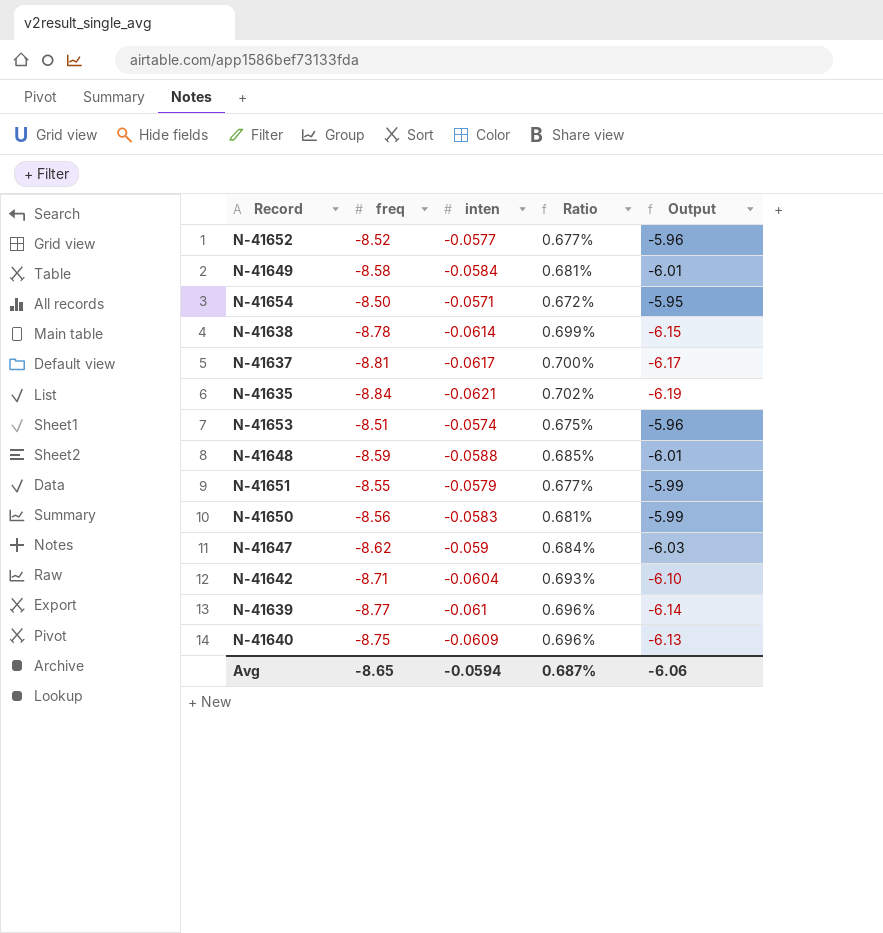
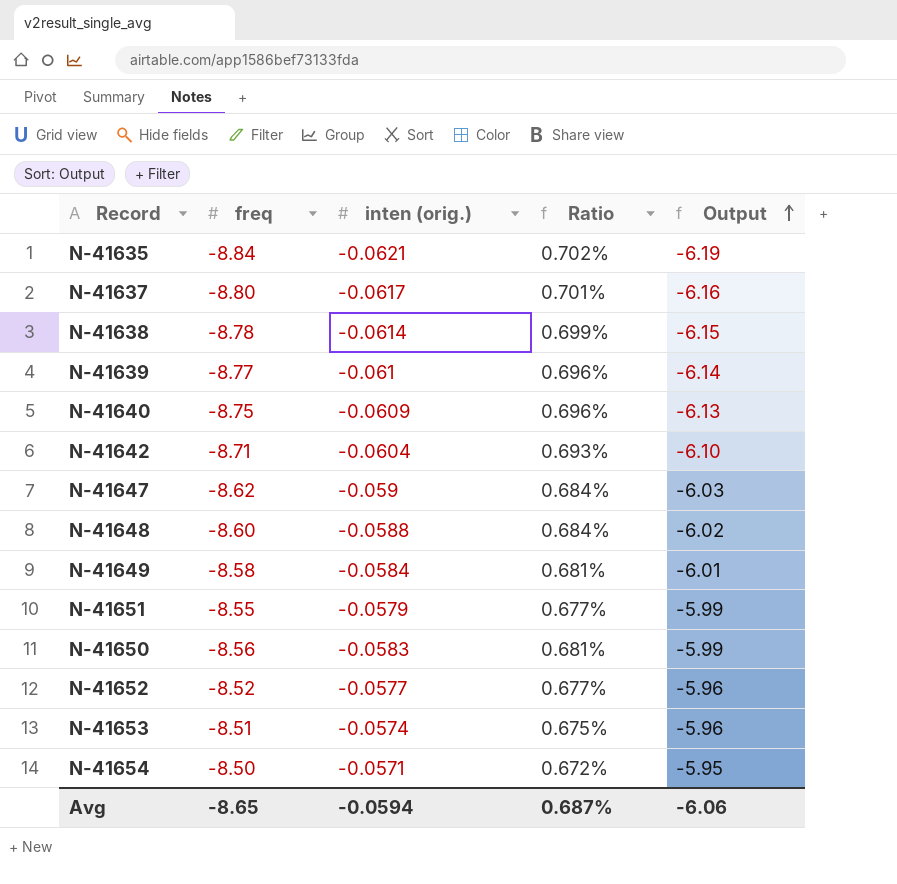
row order: none -> Output ascending
column name: inten -> inten (orig.)
N-41637 | freq: -8.81 -> -8.80
N-41637 | Ratio: 0.700% -> 0.701%
N-41637 | Output: -6.17 -> -6.16
N-41648 | freq: -8.59 -> -8.60
N-41648 | Ratio: 0.685% -> 0.684%
N-41648 | Output: -6.01 -> -6.02

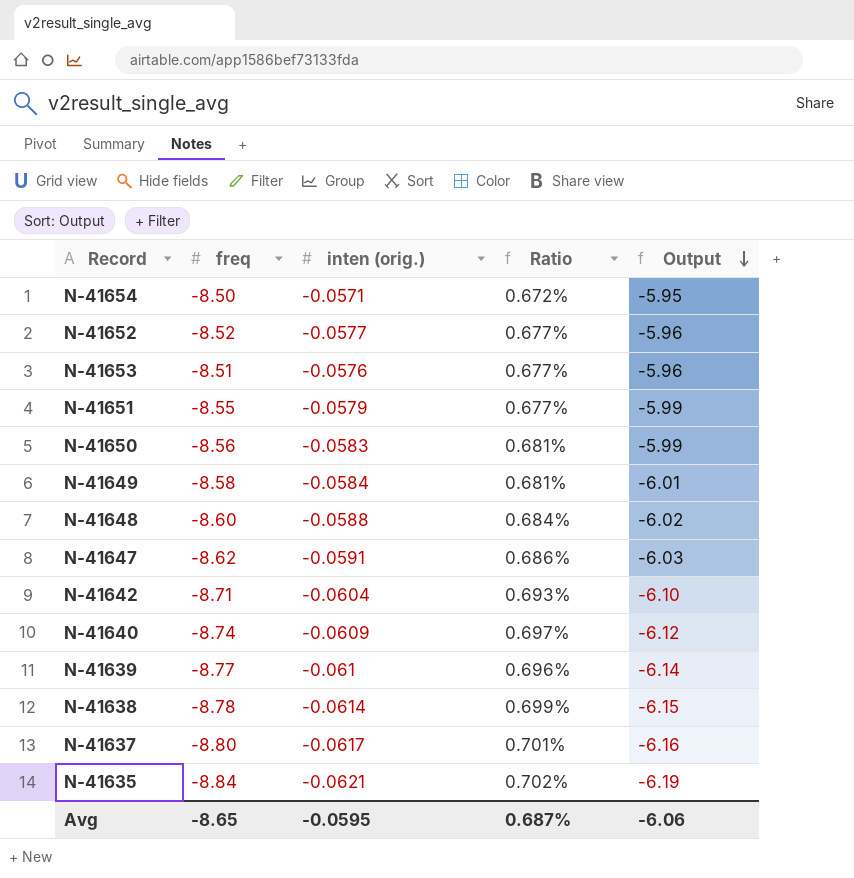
row order: Output ascending -> Output descending
N-41653 | inten (orig.): -0.0574 -> -0.0576
N-41653 | Ratio: 0.675% -> 0.677%
N-41647 | inten (orig.): -0.059 -> -0.0591
N-41647 | Ratio: 0.684% -> 0.686%
N-41640 | freq: -8.75 -> -8.74
N-41640 | Ratio: 0.696% -> 0.697%
N-41640 | Output: -6.13 -> -6.12
Avg | inten (orig.): -0.0594 -> -0.0595

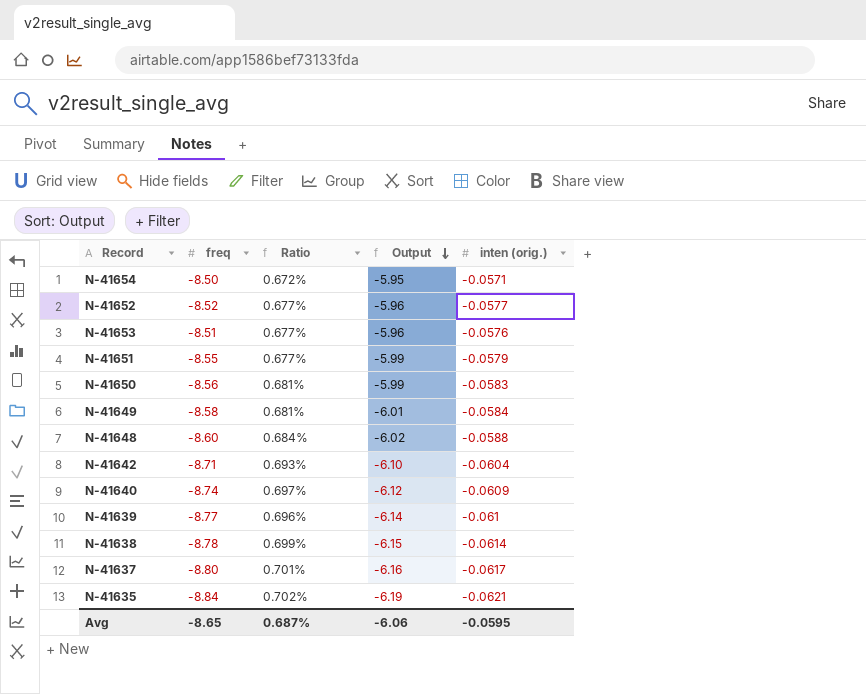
column inten (orig.) | position: 3 -> 5
row N-41647: -8.62 | -0.0591 | 0.686% | -6.03 -> none

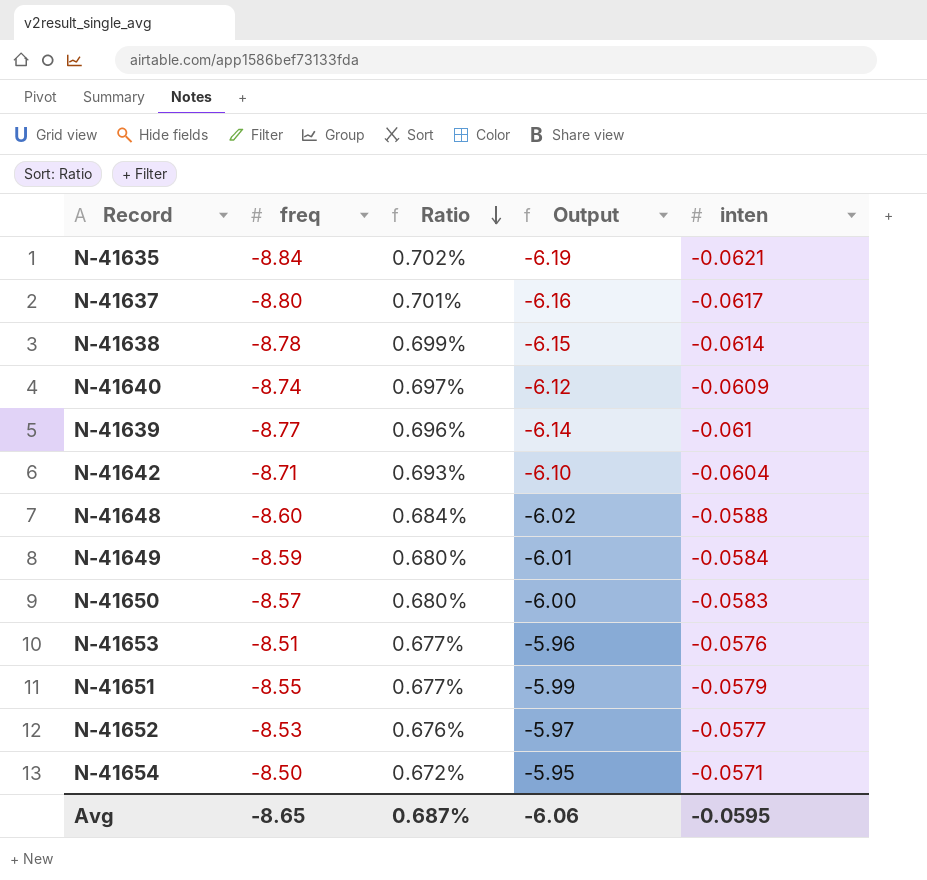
row order: Output descending -> Ratio descending
column name: inten (orig.) -> inten
N-41649 | freq: -8.58 -> -8.59
N-41649 | Ratio: 0.681% -> 0.680%
N-41650 | freq: -8.56 -> -8.57
N-41650 | Ratio: 0.681% -> 0.680%
N-41650 | Output: -5.99 -> -6.00
N-41652 | freq: -8.52 -> -8.53
N-41652 | Ratio: 0.677% -> 0.676%
N-41652 | Output: -5.96 -> -5.97

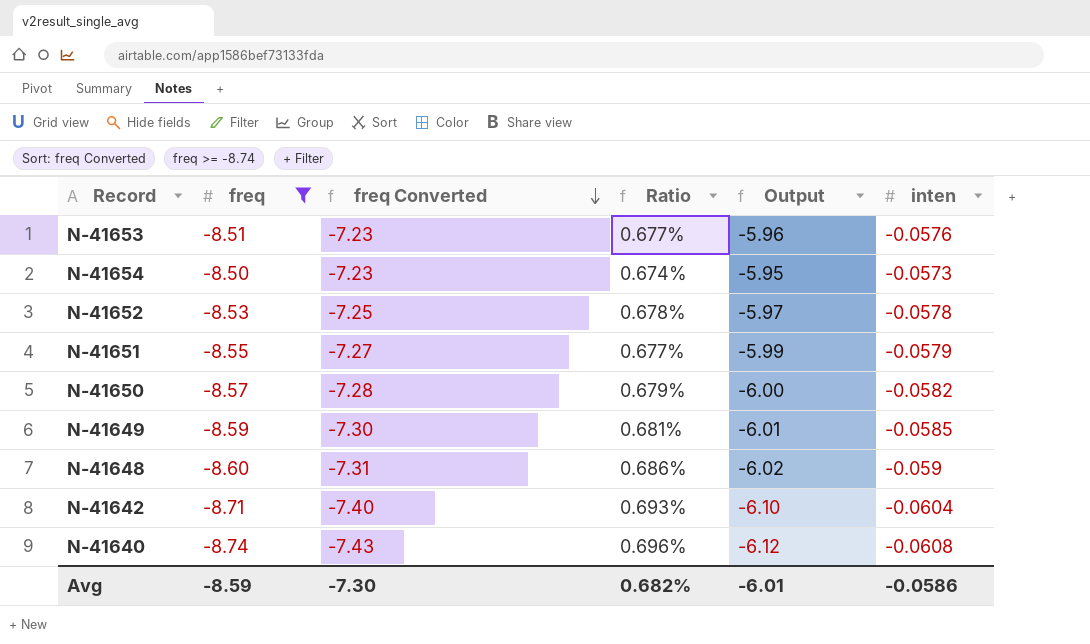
filter: none -> freq >= -8.74
row order: Ratio descending -> freq Converted descending
column freq Converted | formula: none -> [freq] * 0.85
N-41654 | Ratio: 0.672% -> 0.674%
N-41654 | inten: -0.0571 -> -0.0573
N-41652 | Ratio: 0.676% -> 0.678%
N-41652 | inten: -0.0577 -> -0.0578
N-41650 | Ratio: 0.680% -> 0.679%
N-41650 | inten: -0.0583 -> -0.0582
N-41649 | Ratio: 0.680% -> 0.681%
N-41649 | inten: -0.0584 -> -0.0585
N-41648 | Ratio: 0.684% -> 0.686%
N-41648 | inten: -0.0588 -> -0.059
N-41640 | Ratio: 0.697% -> 0.696%
N-41640 | inten: -0.0609 -> -0.0608
Avg | freq: -8.65 -> -8.59
Avg | Ratio: 0.687% -> 0.682%
Avg | Output: -6.06 -> -6.01
Avg | inten: -0.0595 -> -0.0586

